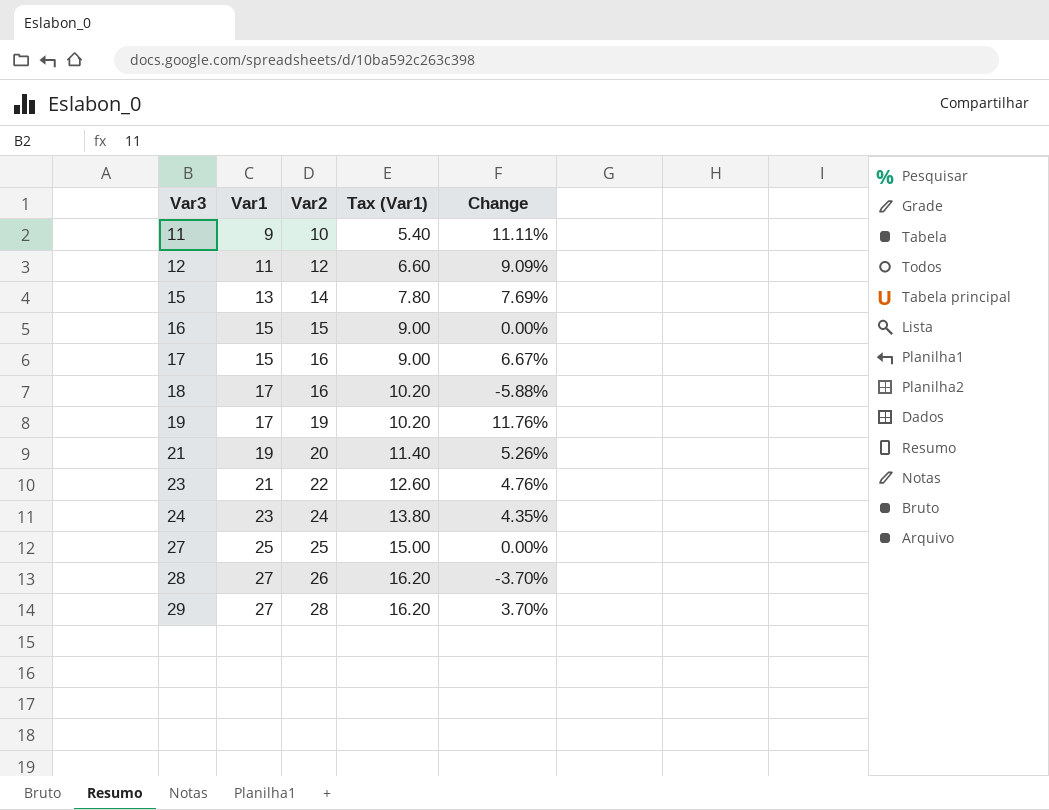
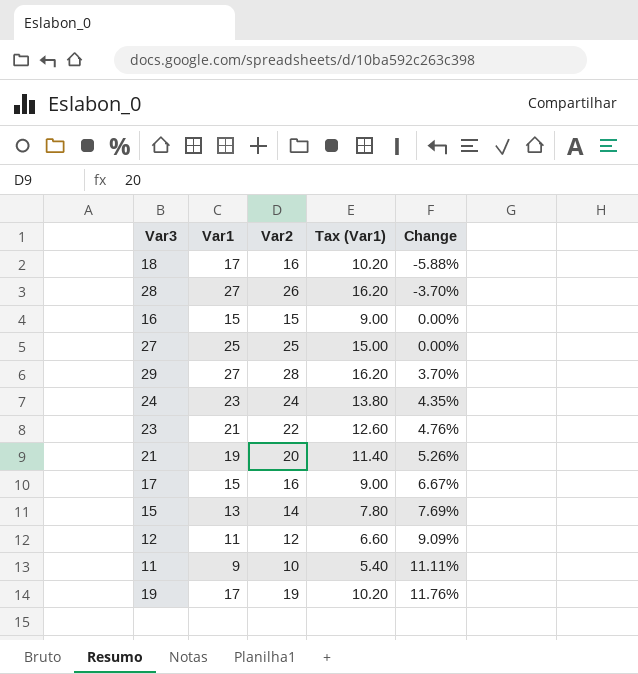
row order: Var3 ascending -> Change ascending

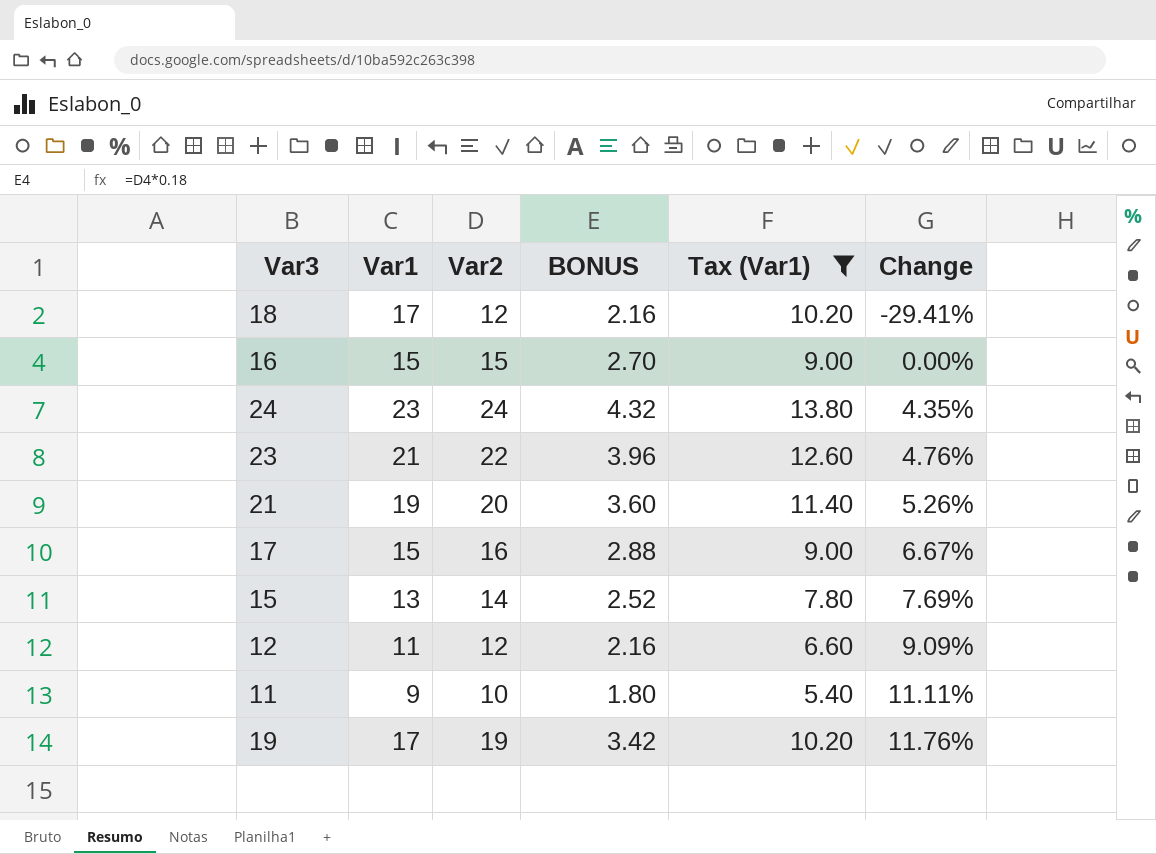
filter: none -> Tax (Var1) <= 13.80
column BONUS | formula: none -> [Var2] * 0.18
18 | Var2: 16 -> 12
18 | Change: -5.88% -> -29.41%

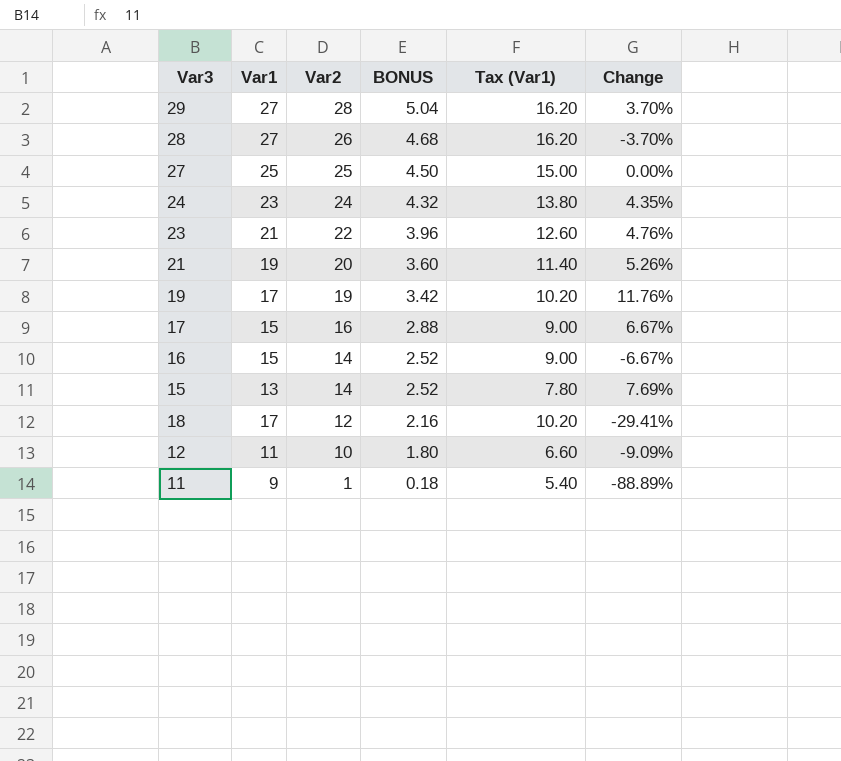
filter: Tax (Var1) <= 13.80 -> none
row order: Change ascending -> Var2 descending
16 | Var2: 15 -> 14
16 | BONUS: 2.70 -> 2.52
16 | Change: 0.00% -> -6.67%
12 | Var2: 12 -> 10
12 | BONUS: 2.16 -> 1.80
12 | Change: 9.09% -> -9.09%
11 | Var2: 10 -> 1
11 | BONUS: 1.80 -> 0.18
11 | Change: 11.11% -> -88.89%

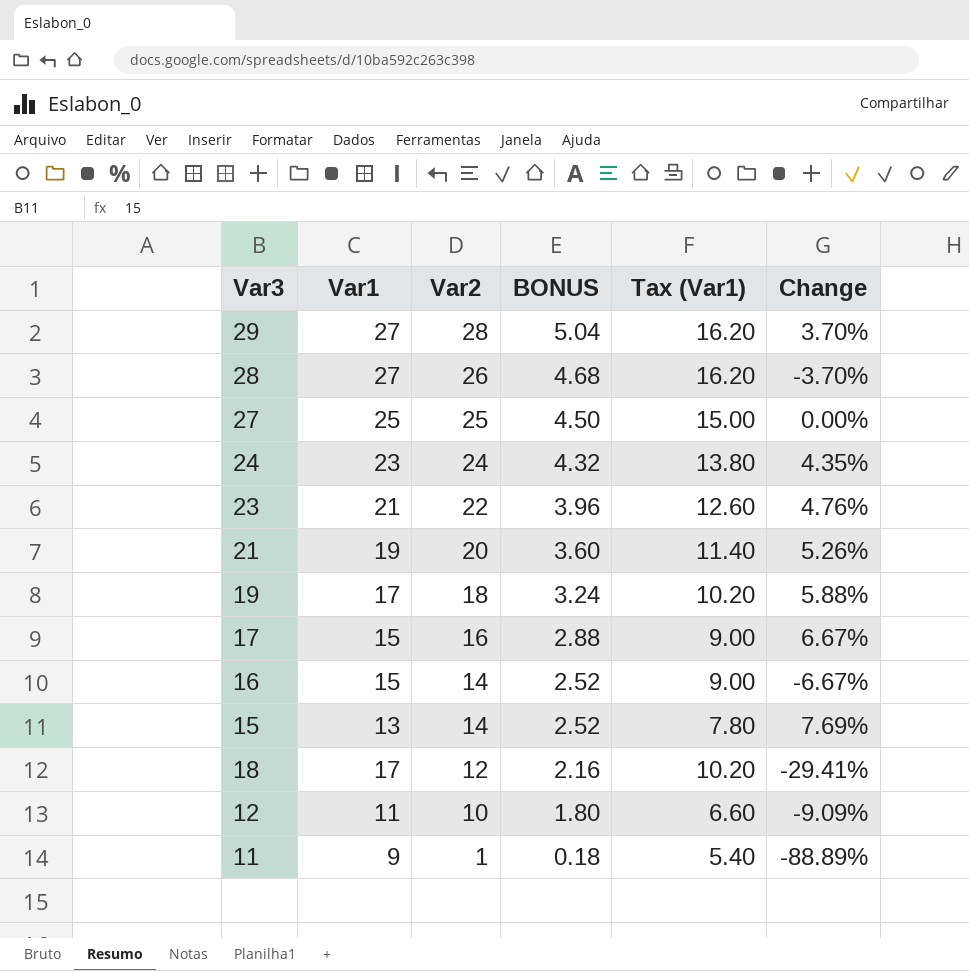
19 | Var2: 19 -> 18
19 | BONUS: 3.42 -> 3.24
19 | Change: 11.76% -> 5.88%

